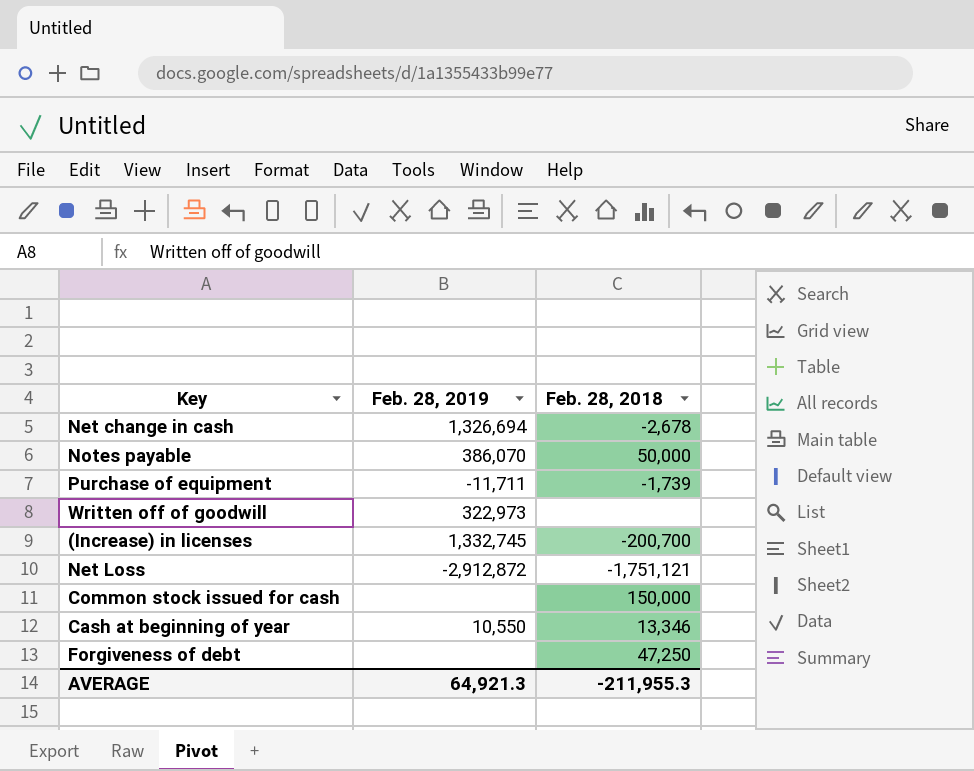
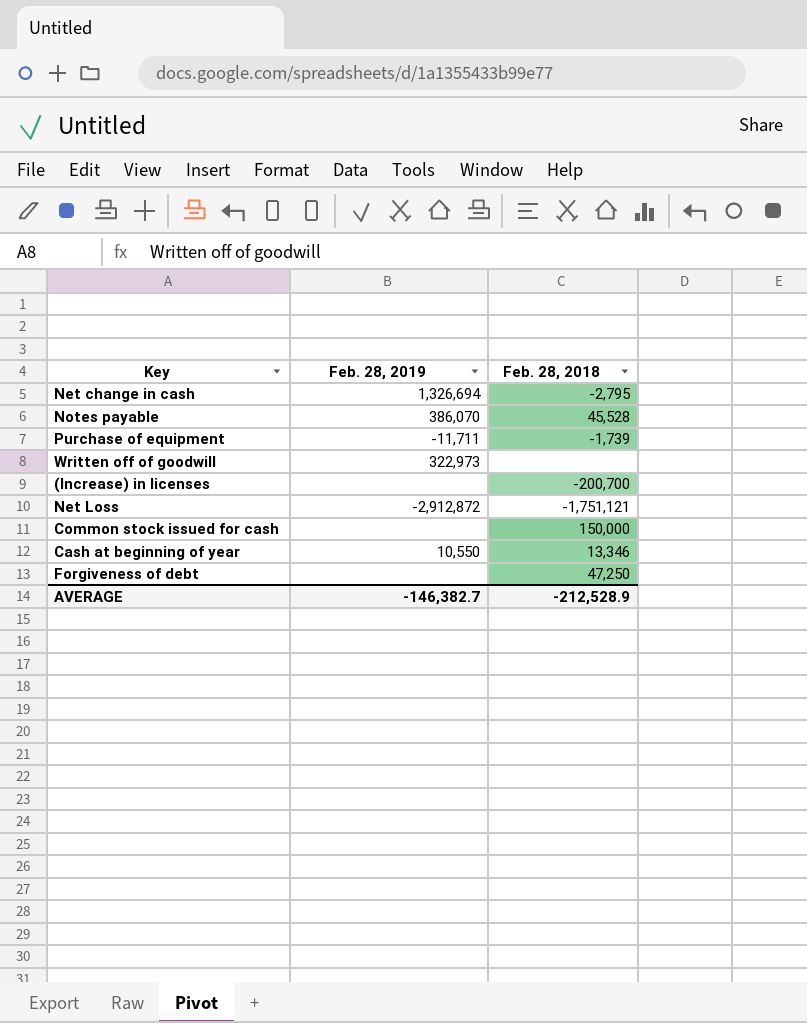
Net change in cash | Feb. 28, 2018: -2,678 -> -2,795
Notes payable | Feb. 28, 2018: 50,000 -> 45,528
(Increase) in licenses | Feb. 28, 2019: 1,332,745 -> none
AVERAGE | Feb. 28, 2019: 64,921.3 -> -146,382.7
AVERAGE | Feb. 28, 2018: -211,955.3 -> -212,528.9

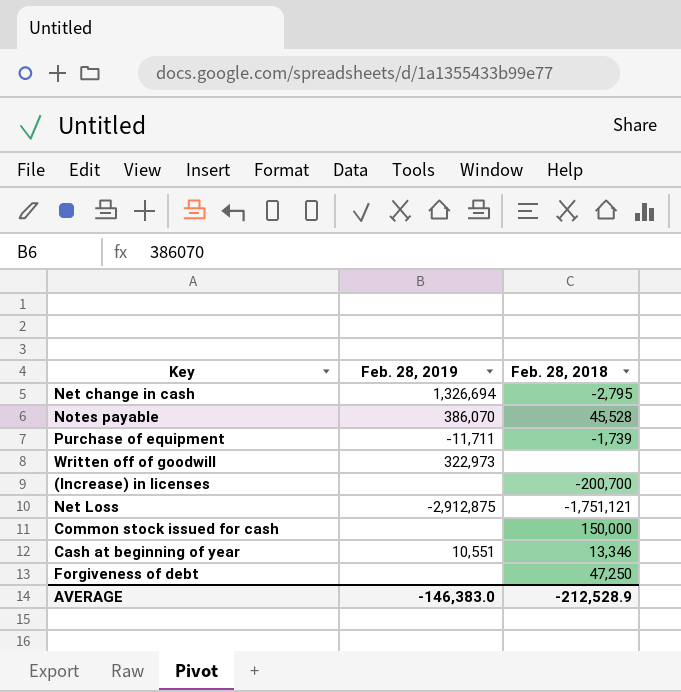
Net Loss | Feb. 28, 2019: -2,912,872 -> -2,912,875
Cash at beginning of year | Feb. 28, 2019: 10,550 -> 10,551
AVERAGE | Feb. 28, 2019: -146,382.7 -> -146,383.0

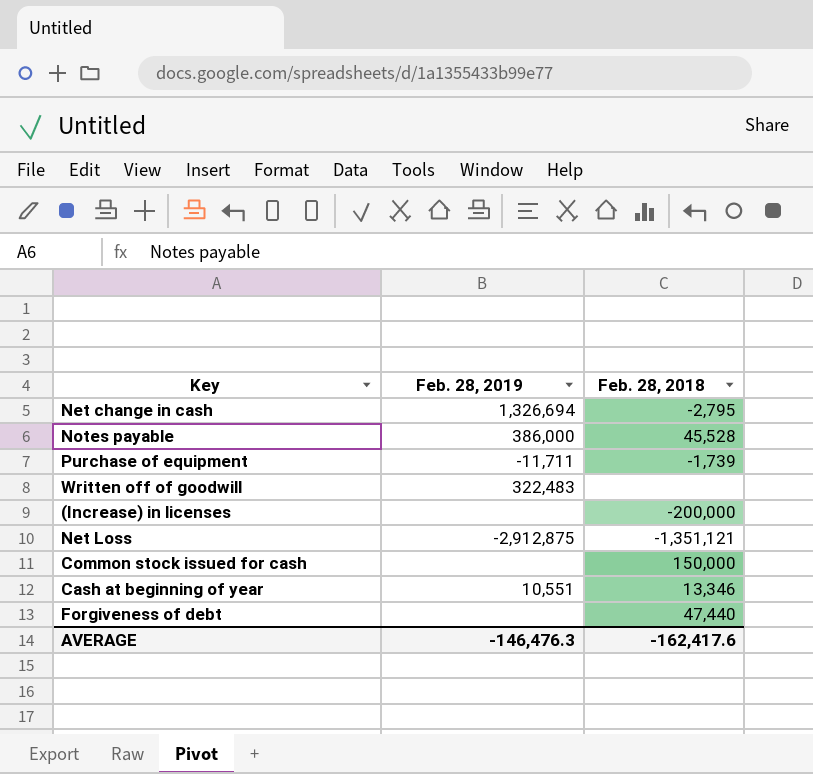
Notes payable | Feb. 28, 2019: 386,070 -> 386,000
Written off of goodwill | Feb. 28, 2019: 322,973 -> 322,483
(Increase) in licenses | Feb. 28, 2018: -200,700 -> -200,000
Net Loss | Feb. 28, 2018: -1,751,121 -> -1,351,121
Forgiveness of debt | Feb. 28, 2018: 47,250 -> 47,440
AVERAGE | Feb. 28, 2019: -146,383.0 -> -146,476.3
AVERAGE | Feb. 28, 2018: -212,528.9 -> -162,417.6

